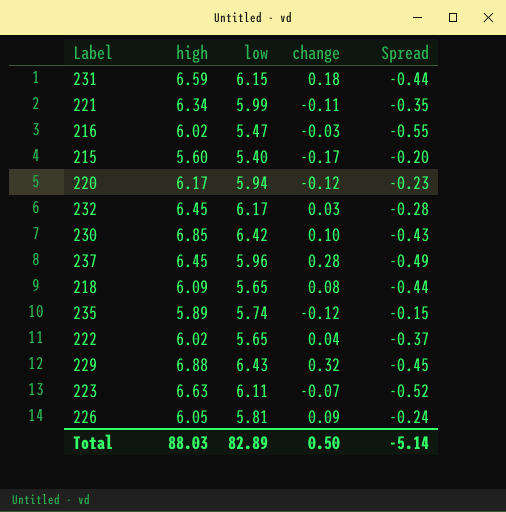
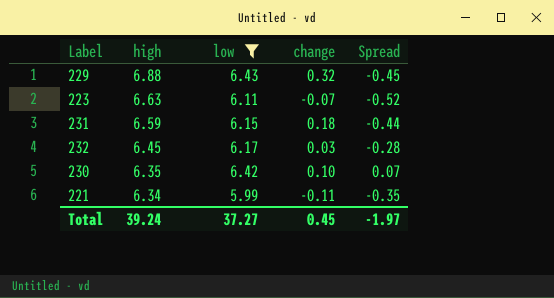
filter: none -> low >= 5.99
row order: none -> high descending
230 | high: 6.85 -> 6.35
230 | Spread: -0.43 -> 0.07
Total | high: 88.03 -> 39.24
Total | low: 82.89 -> 37.27
Total | change: 0.50 -> 0.45
Total | Spread: -5.14 -> -1.97

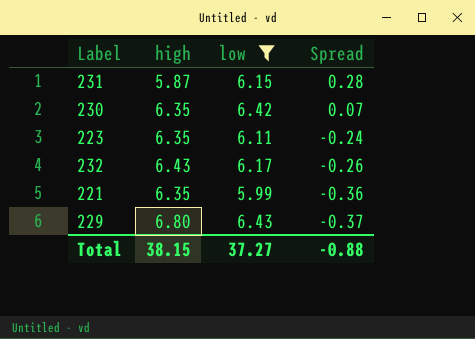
row order: high descending -> Spread descending
column change | position: 4 -> none
231 | high: 6.59 -> 5.87
231 | Spread: -0.44 -> 0.28
223 | high: 6.63 -> 6.35
223 | Spread: -0.52 -> -0.24
232 | high: 6.45 -> 6.43
232 | Spread: -0.28 -> -0.26
221 | high: 6.34 -> 6.35
221 | Spread: -0.35 -> -0.36
229 | high: 6.88 -> 6.80
229 | Spread: -0.45 -> -0.37
Total | high: 39.24 -> 38.15
Total | Spread: -1.97 -> -0.88

